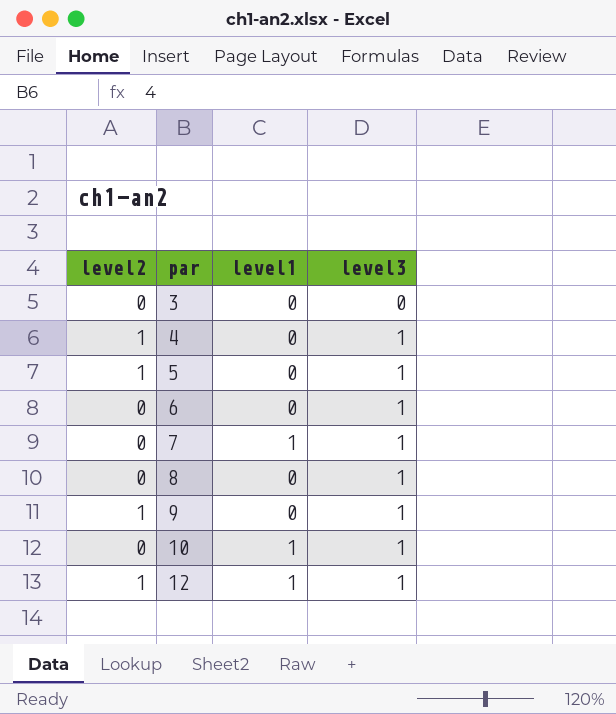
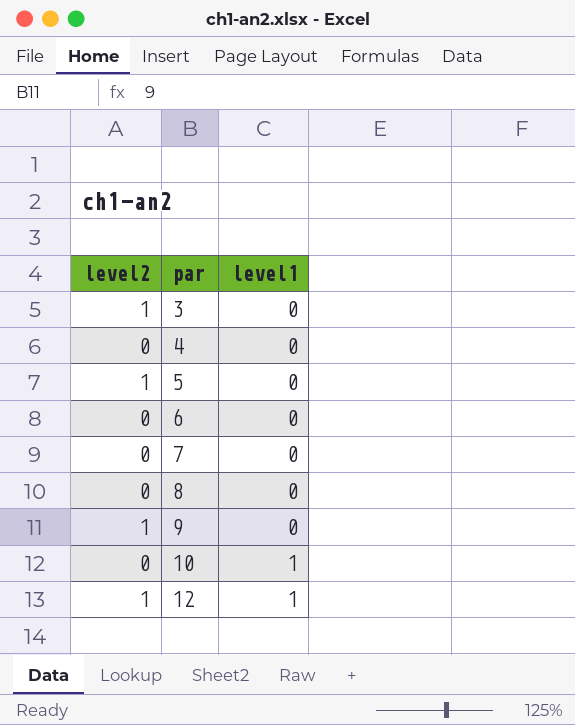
column level3 | position: 4 -> none
3 | level2: 0 -> 1
4 | level2: 1 -> 0
7 | level1: 1 -> 0

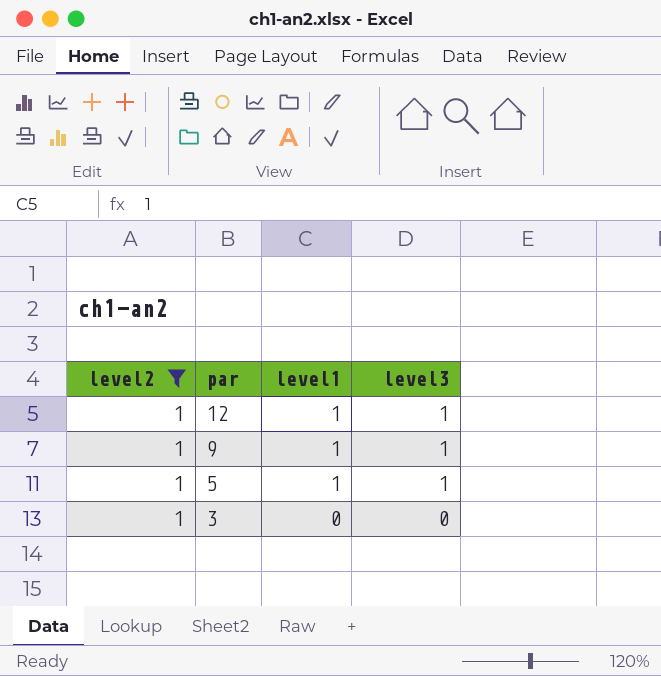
filter: none -> level2 = 1
row order: par ascending -> par descending
column level3 | position: none -> 4
9 | level1: 0 -> 1
5 | level1: 0 -> 1

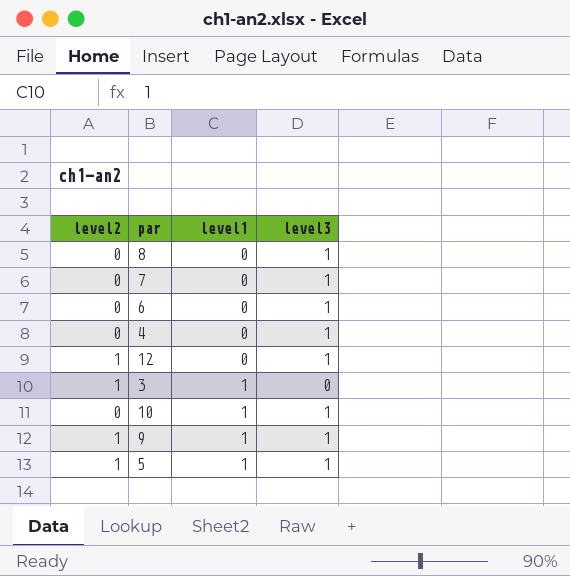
filter: level2 = 1 -> none
row order: par descending -> level1 ascending
12 | level1: 1 -> 0
3 | level1: 0 -> 1

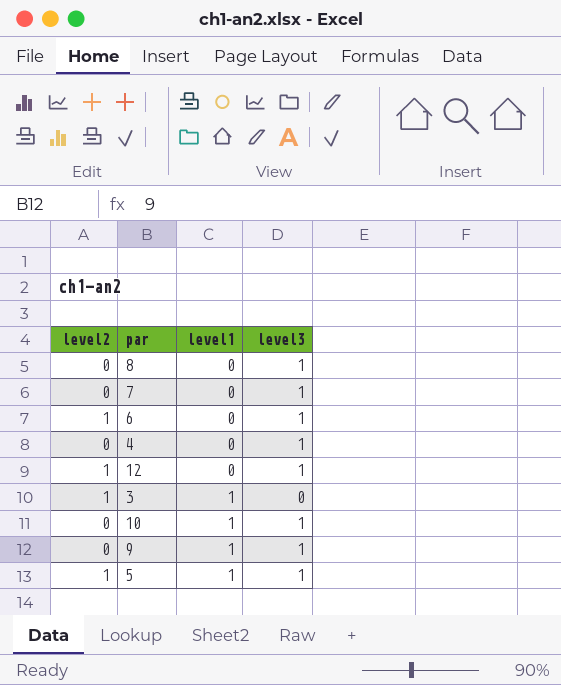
6 | level2: 0 -> 1
9 | level2: 1 -> 0

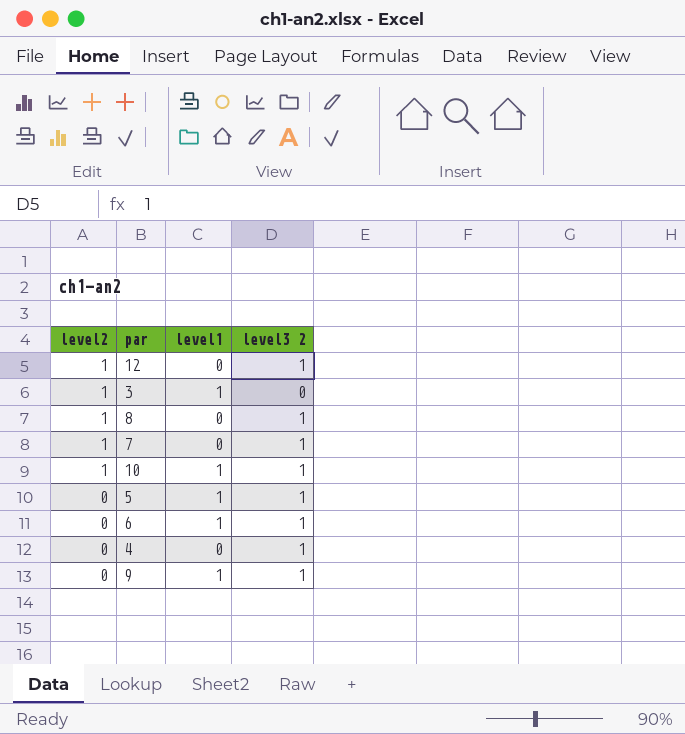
row order: level1 ascending -> level2 descending
column name: level3 -> level3 2
8 | level2: 0 -> 1
7 | level2: 0 -> 1
10 | level2: 0 -> 1
5 | level2: 1 -> 0
6 | level2: 1 -> 0
6 | level1: 0 -> 1

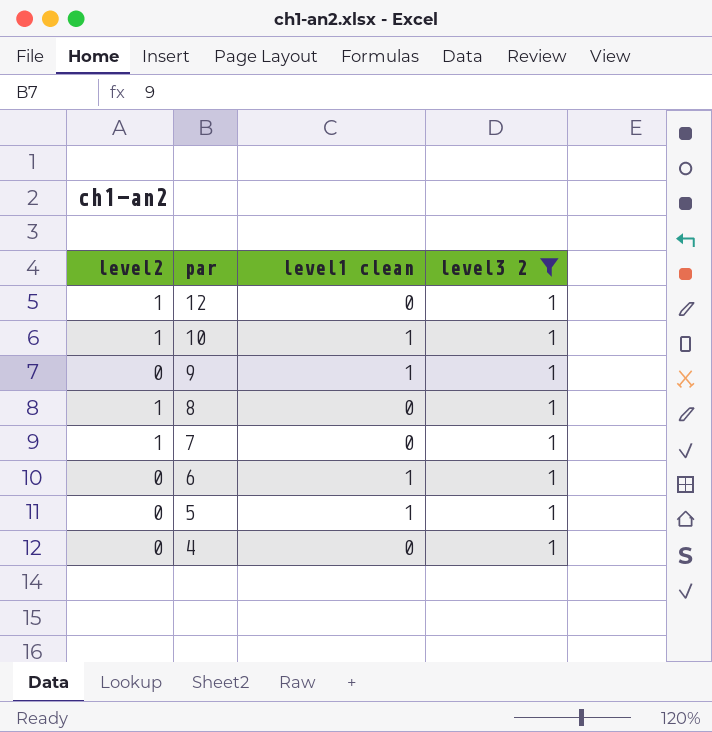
filter: none -> level3 2 = 1
row order: level2 descending -> par descending
column name: level1 -> level1 clean

